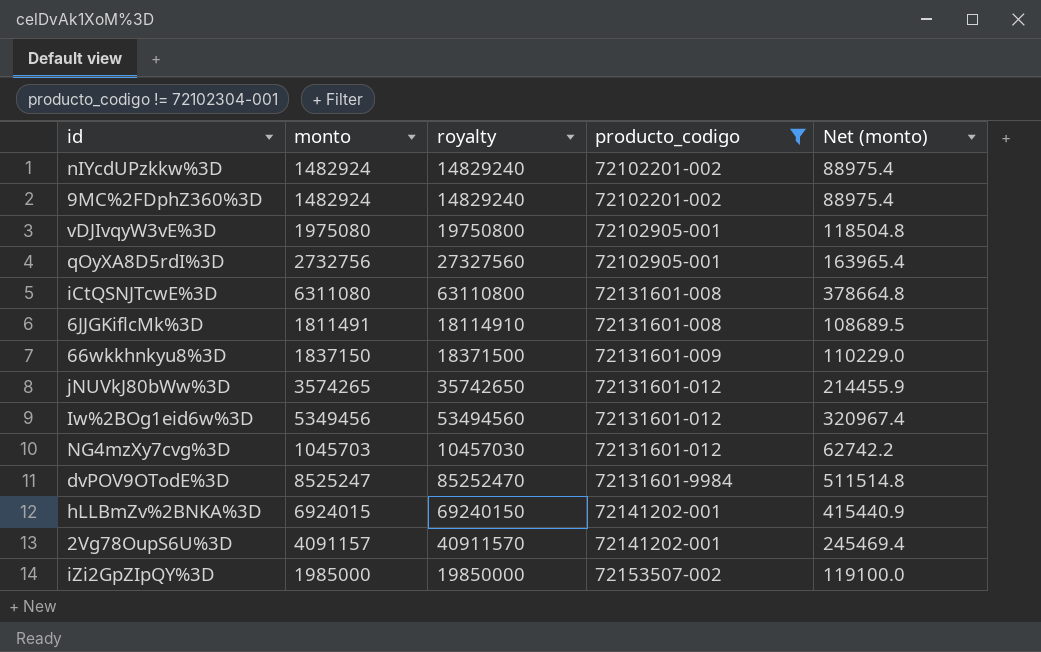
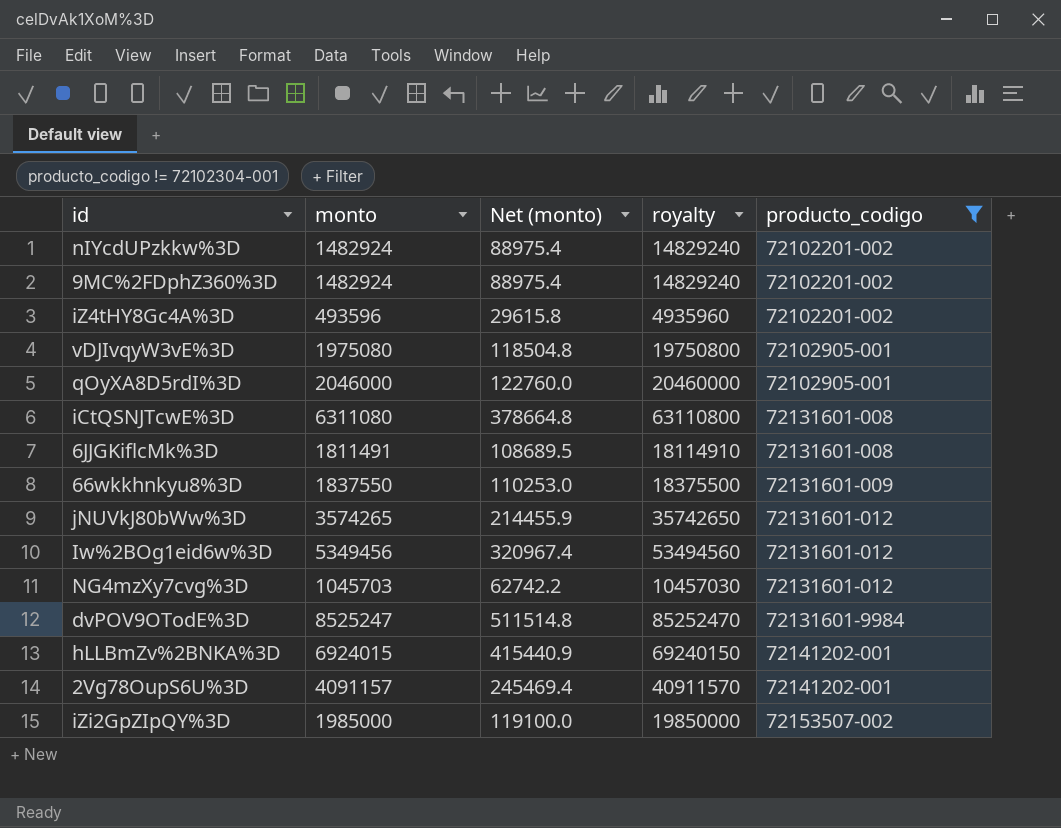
column Net (monto) | position: 5 -> 3
row iZ4tHY8Gc4A%3D: none -> 493596 | 29615.8 | 4935960 | 72102201-002
qOyXA8D5rdI%3D | monto: 2732756 -> 2046000
qOyXA8D5rdI%3D | Net (monto): 163965.4 -> 122760.0
qOyXA8D5rdI%3D | royalty: 27327560 -> 20460000
66wkkhnkyu8%3D | monto: 1837150 -> 1837550
66wkkhnkyu8%3D | Net (monto): 110229.0 -> 110253.0
66wkkhnkyu8%3D | royalty: 18371500 -> 18375500

